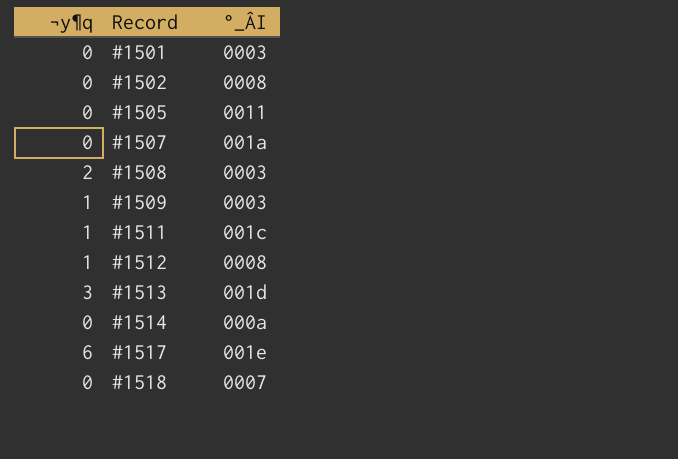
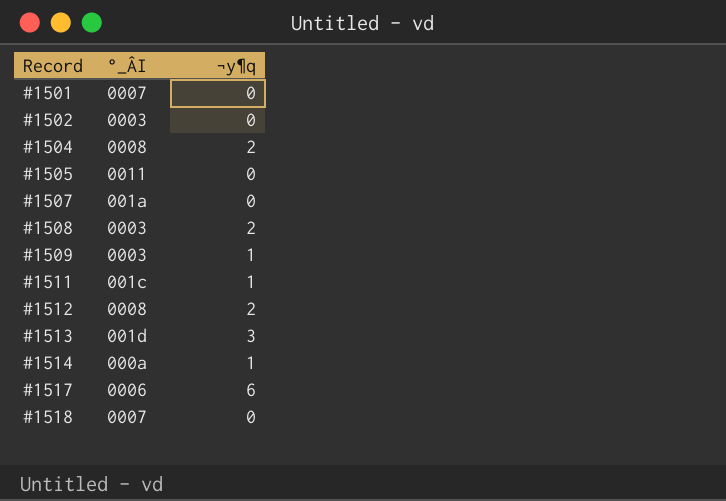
column ¬y¶q | position: 1 -> 3
#1501 | °_ÂI: 0003 -> 0007
#1502 | °_ÂI: 0008 -> 0003
row #1504: none -> 0008 | 2
#1512 | ¬y¶q: 1 -> 2
#1514 | ¬y¶q: 0 -> 1
#1517 | °_ÂI: 001e -> 0006

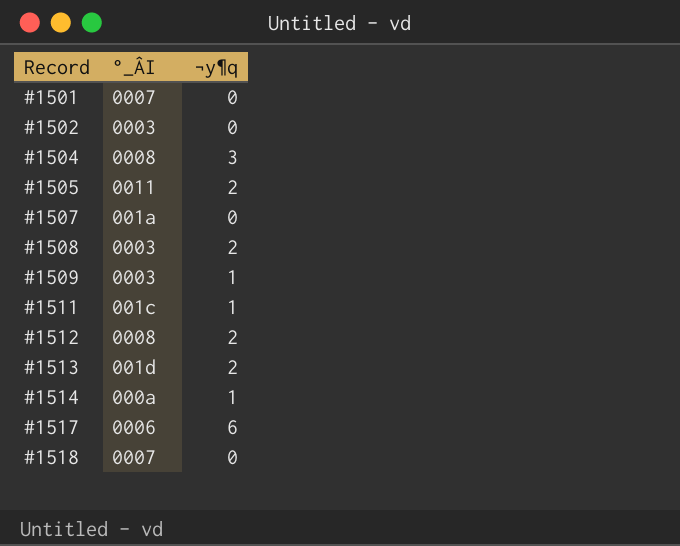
#1504 | ¬y¶q: 2 -> 3
#1505 | ¬y¶q: 0 -> 2
#1513 | ¬y¶q: 3 -> 2

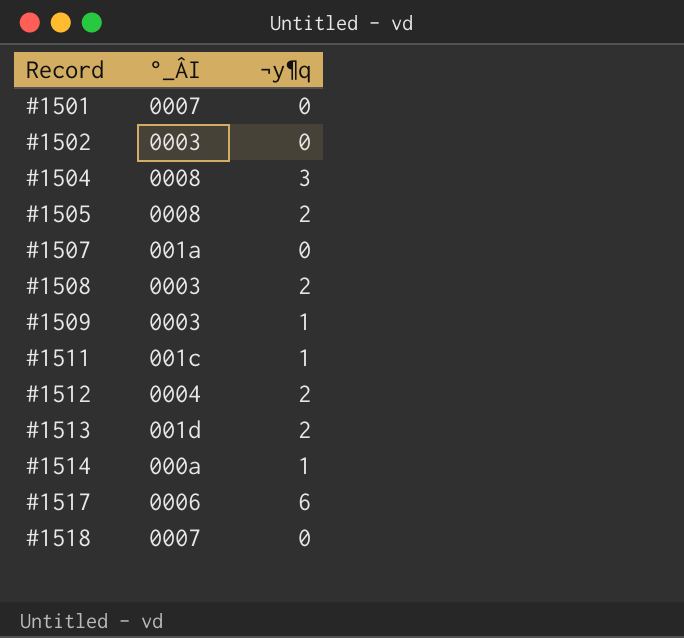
#1505 | °_ÂI: 0011 -> 0008
#1512 | °_ÂI: 0008 -> 0004

